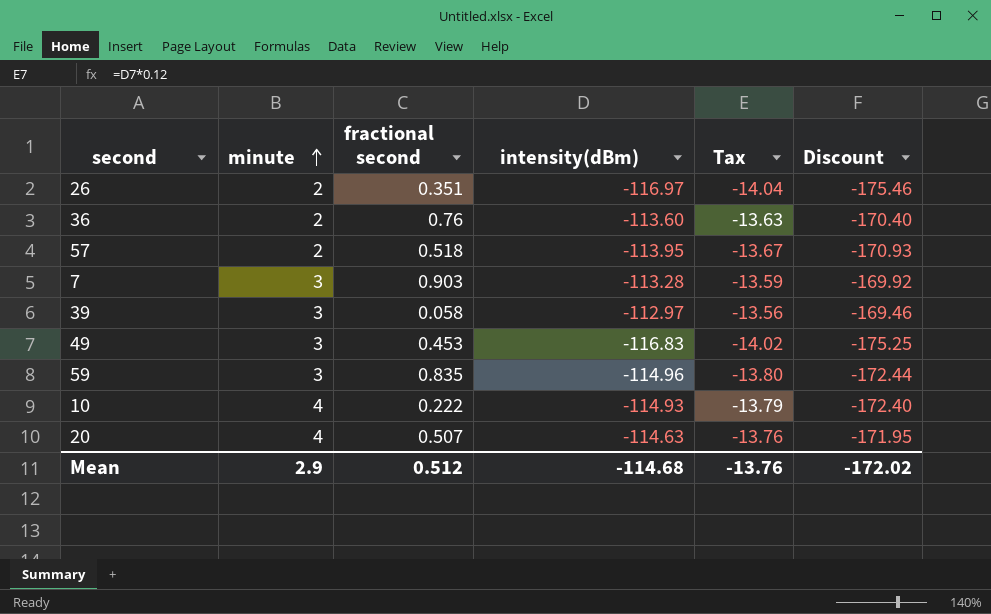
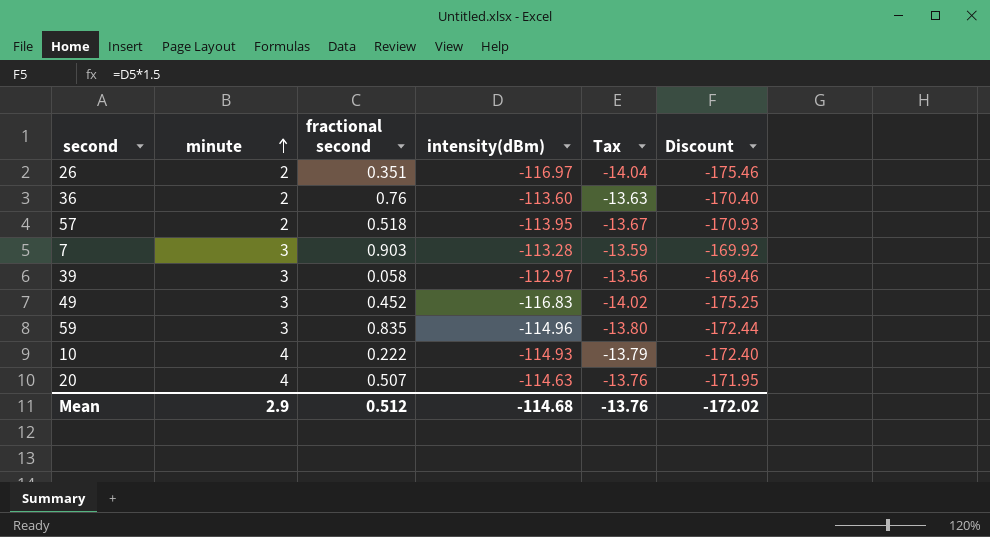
49 | fractional second: 0.453 -> 0.452

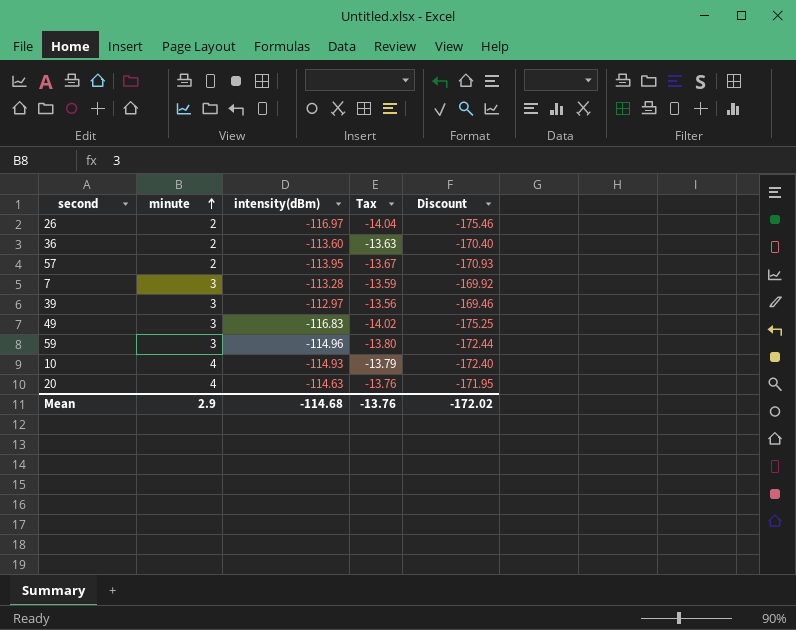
column fractional second | position: 3 -> none

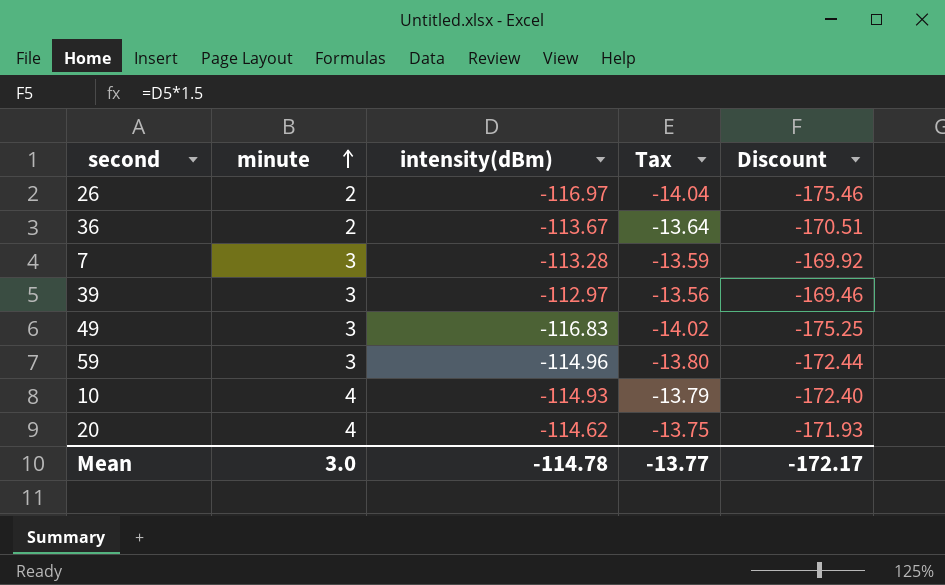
row 57: 2 | -113.95 | -13.67 | -170.93 -> none
36 | intensity(dBm): -113.60 -> -113.67
36 | Tax: -13.63 -> -13.64
36 | Discount: -170.40 -> -170.51
20 | intensity(dBm): -114.63 -> -114.62
20 | Tax: -13.76 -> -13.75
20 | Discount: -171.95 -> -171.93
Mean | minute: 2.9 -> 3.0
Mean | intensity(dBm): -114.68 -> -114.78
Mean | Tax: -13.76 -> -13.77
Mean | Discount: -172.02 -> -172.17

